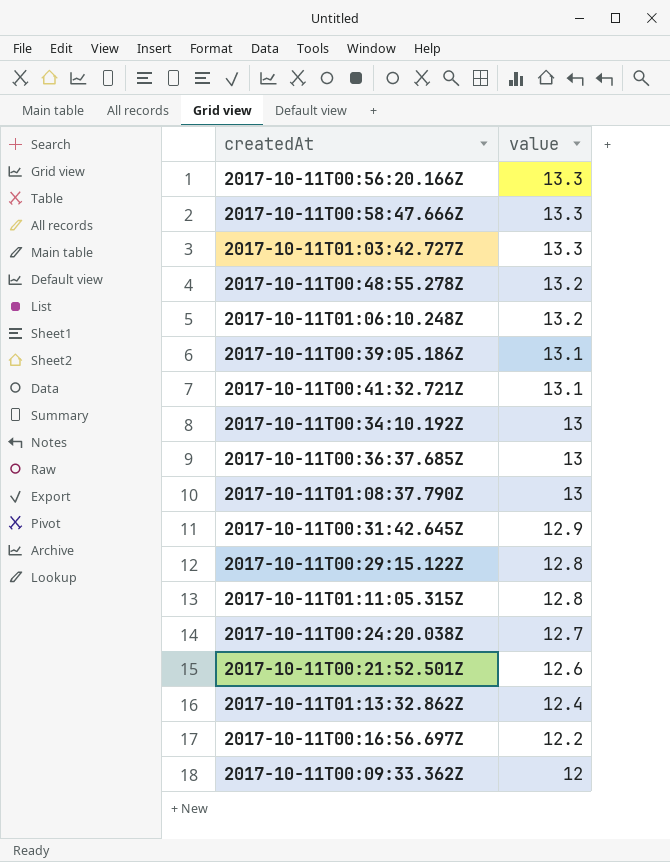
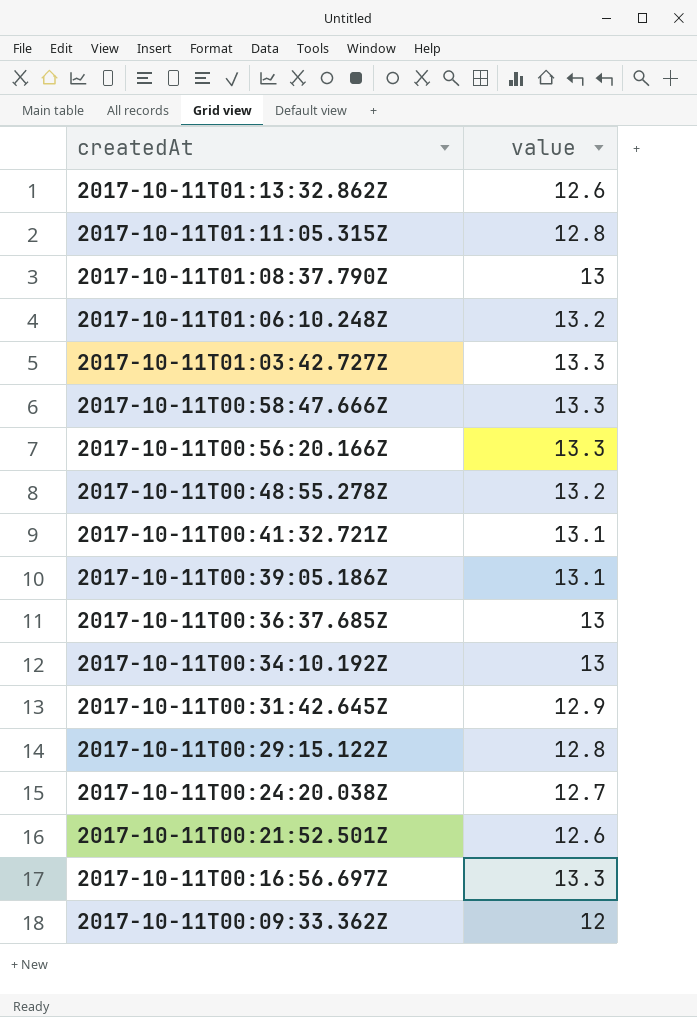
row order: value descending -> createdAt descending
2017-10-11T01:13:32.862Z | value: 12.4 -> 12.6
2017-10-11T00:16:56.697Z | value: 12.2 -> 13.3

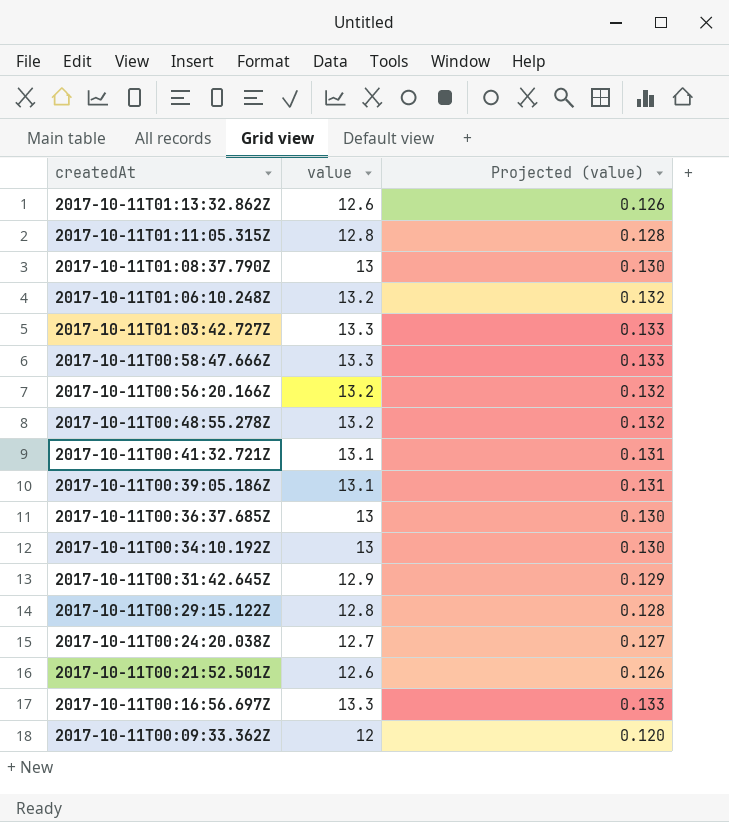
column Projected (value) | formula: none -> [value] * 0.01
2017-10-11T00:56:20.166Z | value: 13.3 -> 13.2

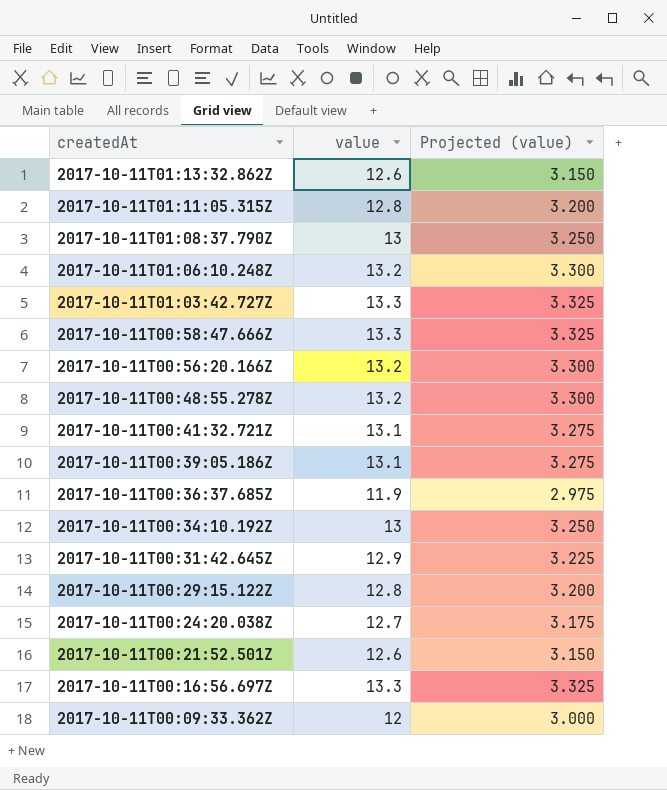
column Projected (value) | formula: [value] * 0.01 -> [value] * 0.25
2017-10-11T00:36:37.685Z | value: 13 -> 11.9

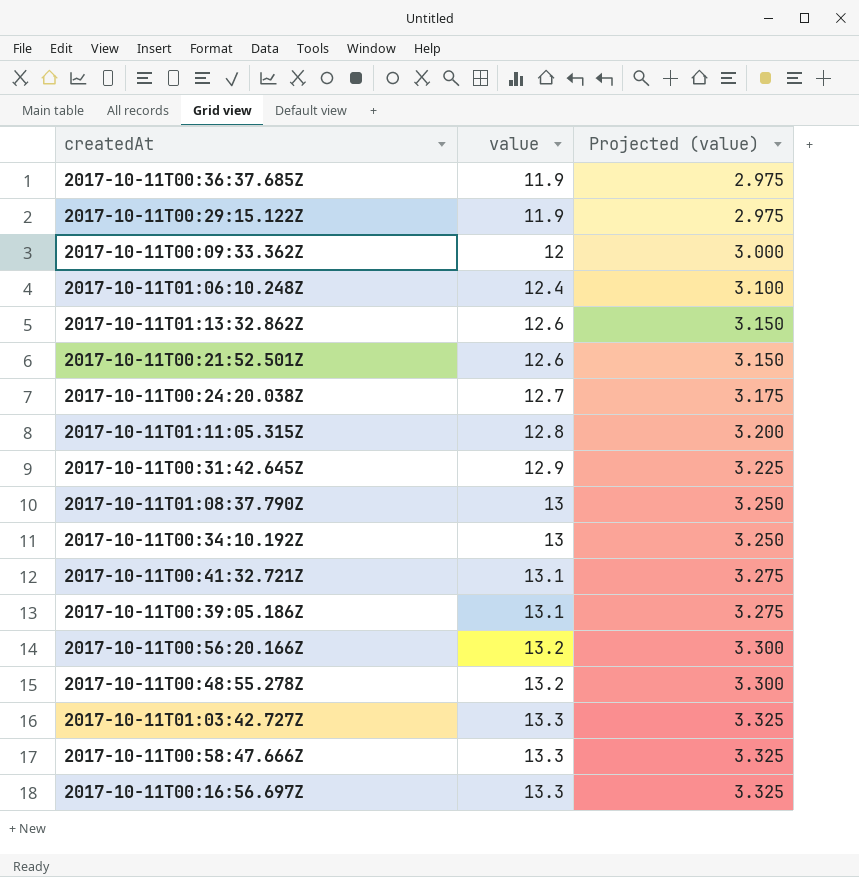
row order: createdAt descending -> value ascending
2017-10-11T00:29:15.122Z | value: 12.8 -> 11.9
2017-10-11T00:29:15.122Z | Projected (value): 3.200 -> 2.975
2017-10-11T01:06:10.248Z | value: 13.2 -> 12.4
2017-10-11T01:06:10.248Z | Projected (value): 3.300 -> 3.100

